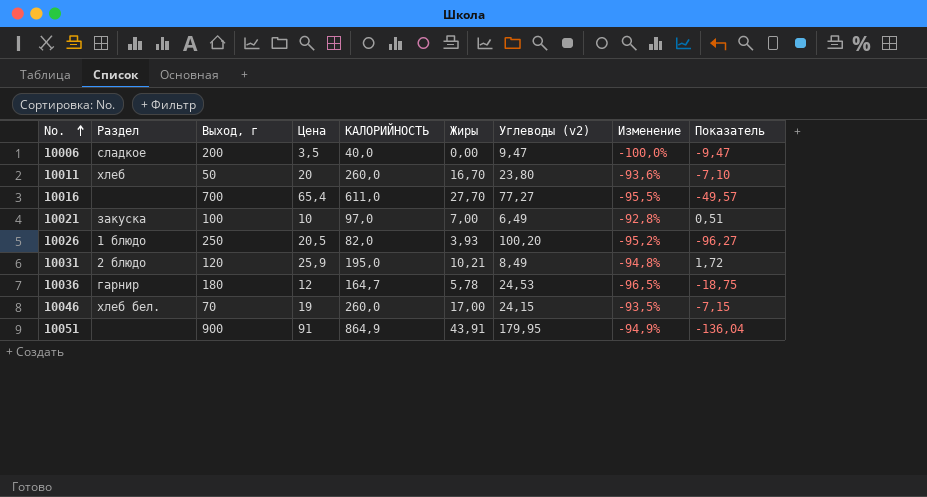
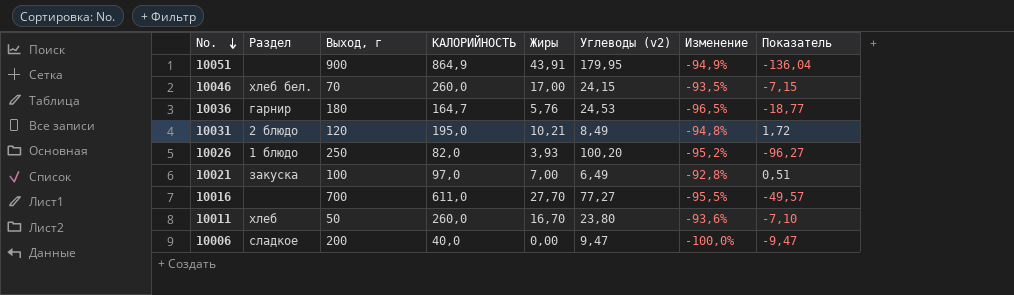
row order: No. ascending -> No. descending
column Цена | position: 4 -> none
10036 | Жиры: 5,78 -> 5,76
10036 | Показатель: -18,75 -> -18,77

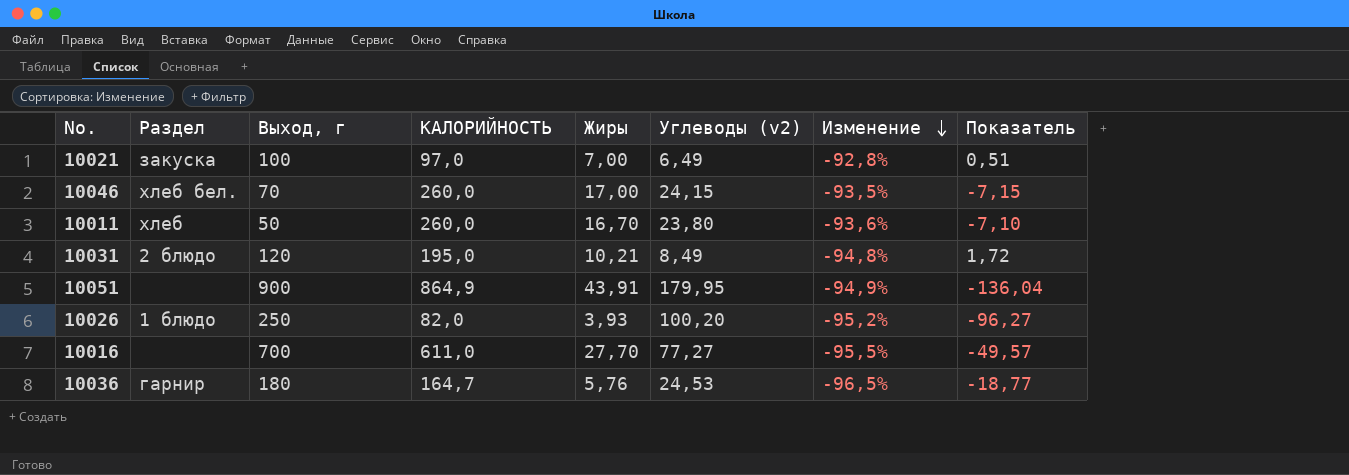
row order: No. descending -> Изменение descending
row 10006: сладкое | 200 | 40,0 | 0,00 | 9,47 | -100,0% | -9,47 -> none

